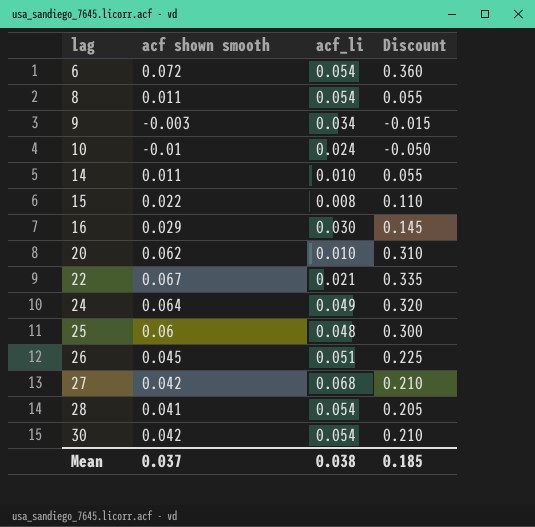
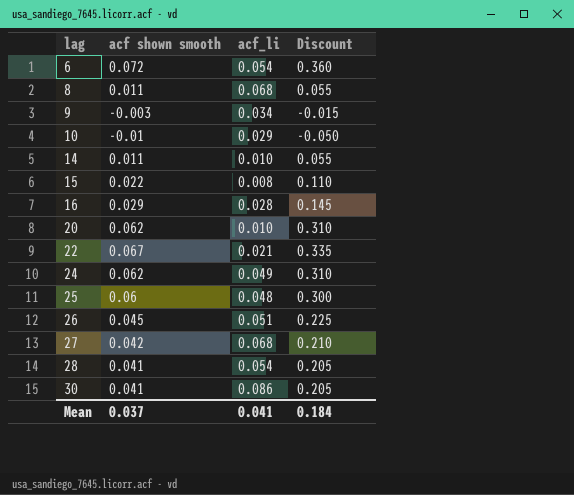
8 | acf_li: 0.054 -> 0.068
10 | acf_li: 0.024 -> 0.029
16 | acf_li: 0.030 -> 0.028
24 | acf shown smooth: 0.064 -> 0.062
24 | Discount: 0.320 -> 0.310
30 | acf shown smooth: 0.042 -> 0.041
30 | acf_li: 0.054 -> 0.086
30 | Discount: 0.210 -> 0.205
Mean | acf_li: 0.038 -> 0.041
Mean | Discount: 0.185 -> 0.184

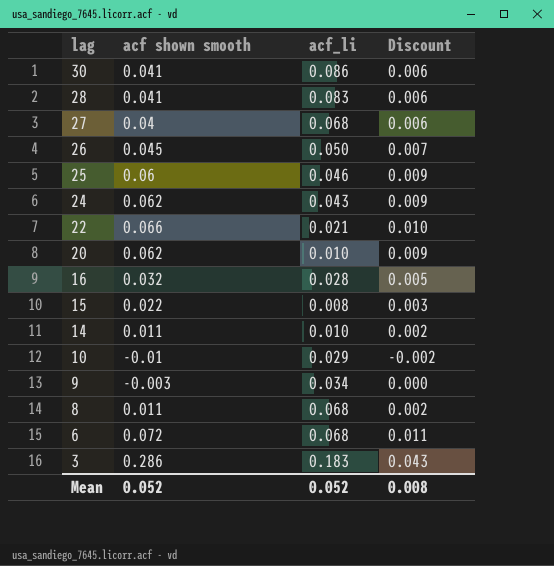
row order: lag ascending -> lag descending
column Discount | formula: [acf shown smooth] * 5 -> [acf shown smooth] * 0.15
28 | acf_li: 0.054 -> 0.083
27 | acf shown smooth: 0.042 -> 0.04
26 | acf_li: 0.051 -> 0.050
25 | acf_li: 0.048 -> 0.046
24 | acf_li: 0.049 -> 0.043
22 | acf shown smooth: 0.067 -> 0.066
16 | acf shown smooth: 0.029 -> 0.032
6 | acf_li: 0.054 -> 0.068
row 3: none -> 0.286 | 0.183 | 0.043
Mean | acf shown smooth: 0.037 -> 0.052
Mean | acf_li: 0.041 -> 0.052
Mean | Discount: 0.184 -> 0.008

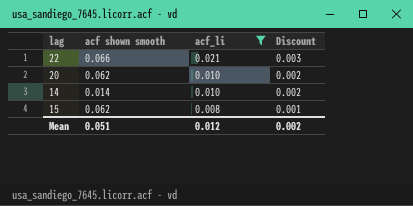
filter: none -> acf_li <= 0.021
row order: lag descending -> acf_li descending
column Discount | formula: [acf shown smooth] * 0.15 -> [acf_li] * 0.15
14 | acf shown smooth: 0.011 -> 0.014
15 | acf shown smooth: 0.022 -> 0.062
Mean | acf shown smooth: 0.052 -> 0.051
Mean | acf_li: 0.052 -> 0.012
Mean | Discount: 0.008 -> 0.002

